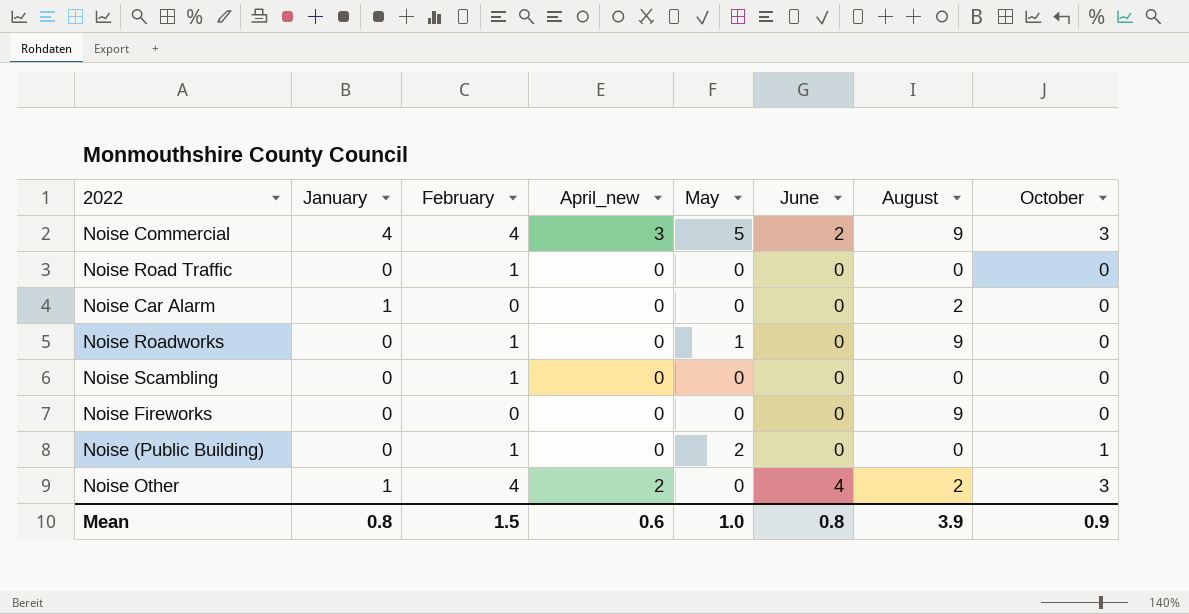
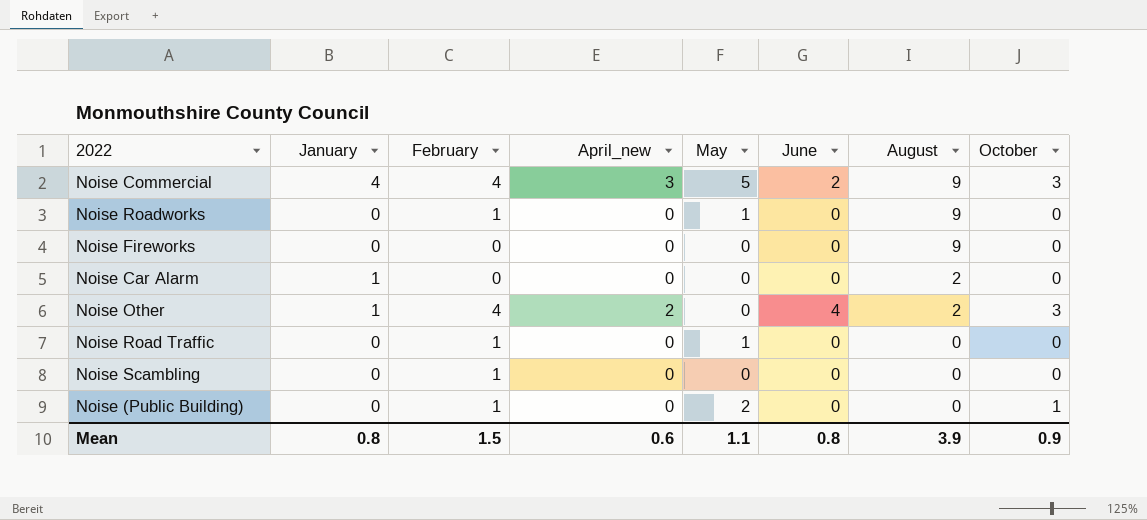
row order: none -> August descending
Noise Road Traffic | May: 0 -> 1
Mean | May: 1.0 -> 1.1

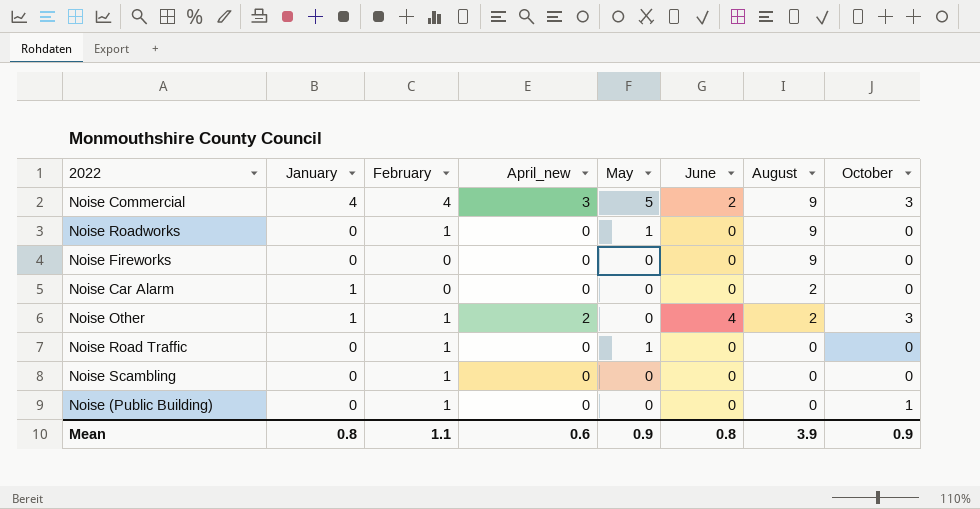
Noise Other | February: 4 -> 1
Noise (Public Building) | May: 2 -> 0
Mean | February: 1.5 -> 1.1
Mean | May: 1.1 -> 0.9

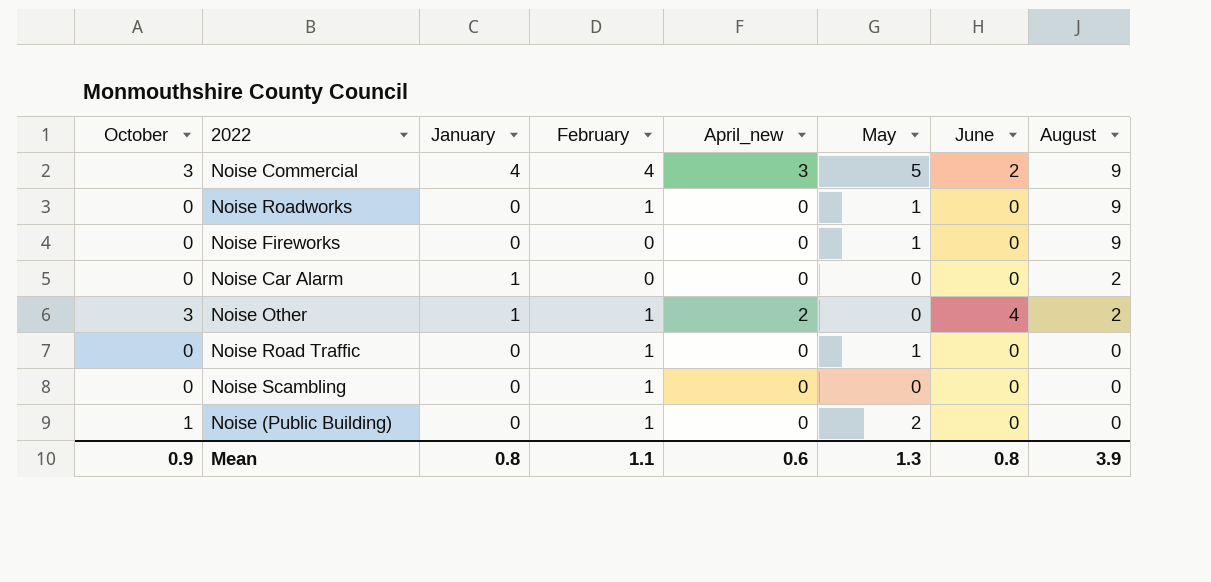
column October | position: 8 -> 1
Noise Fireworks | May: 0 -> 1
Noise (Public Building) | May: 0 -> 2
Mean | May: 0.9 -> 1.3

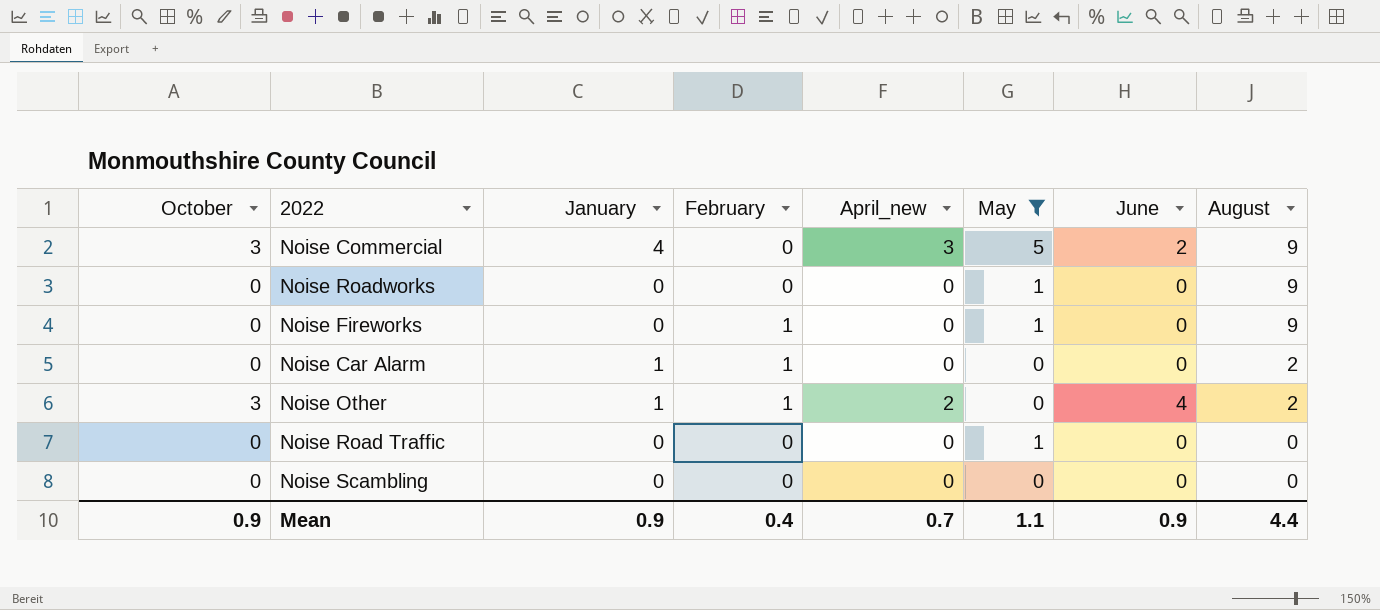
filter: none -> May != 2
Noise Commercial | February: 4 -> 0
Noise Roadworks | February: 1 -> 0
Noise Fireworks | February: 0 -> 1
Noise Car Alarm | February: 0 -> 1
Noise Road Traffic | February: 1 -> 0
Noise Scambling | February: 1 -> 0
Mean | January: 0.8 -> 0.9
Mean | February: 1.1 -> 0.4
Mean | April_new: 0.6 -> 0.7
Mean | May: 1.3 -> 1.1
Mean | June: 0.8 -> 0.9
Mean | August: 3.9 -> 4.4

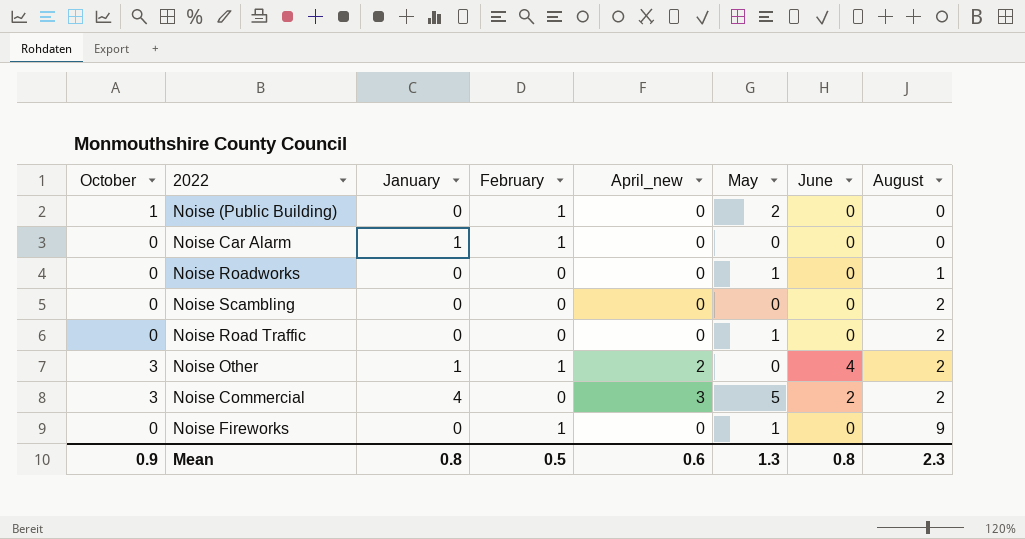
filter: May != 2 -> none
row order: August descending -> August ascending
Noise Car Alarm | August: 2 -> 0
Noise Roadworks | August: 9 -> 1
Noise Scambling | August: 0 -> 2
Noise Road Traffic | August: 0 -> 2
Noise Commercial | August: 9 -> 2
Mean | January: 0.9 -> 0.8
Mean | February: 0.4 -> 0.5
Mean | April_new: 0.7 -> 0.6
Mean | May: 1.1 -> 1.3
Mean | June: 0.9 -> 0.8
Mean | August: 4.4 -> 2.3

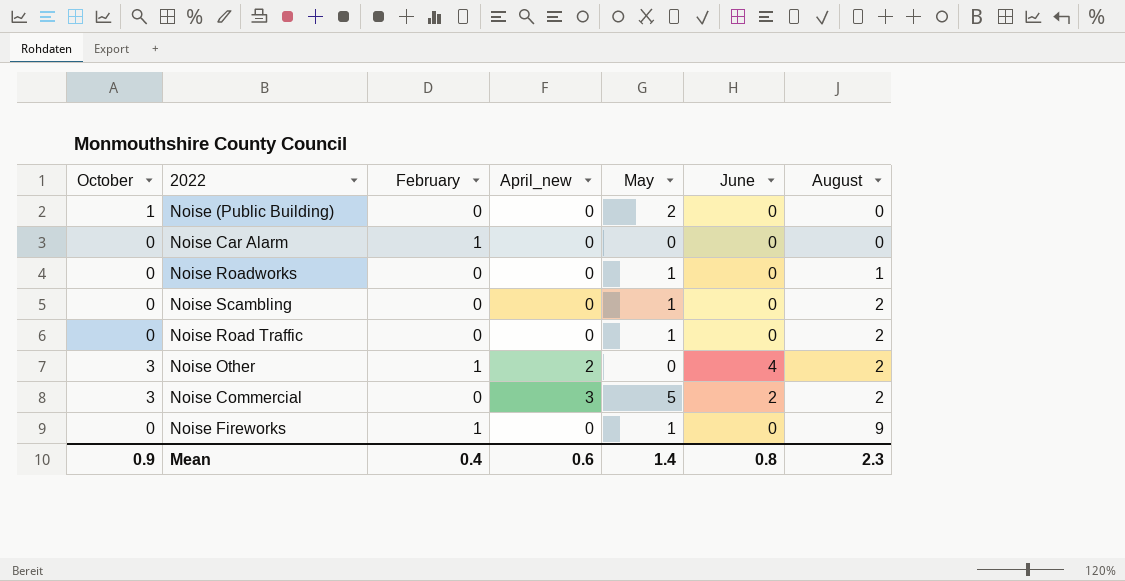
column January | position: 3 -> none
Noise (Public Building) | February: 1 -> 0
Noise Scambling | May: 0 -> 1
Mean | February: 0.5 -> 0.4
Mean | May: 1.3 -> 1.4

